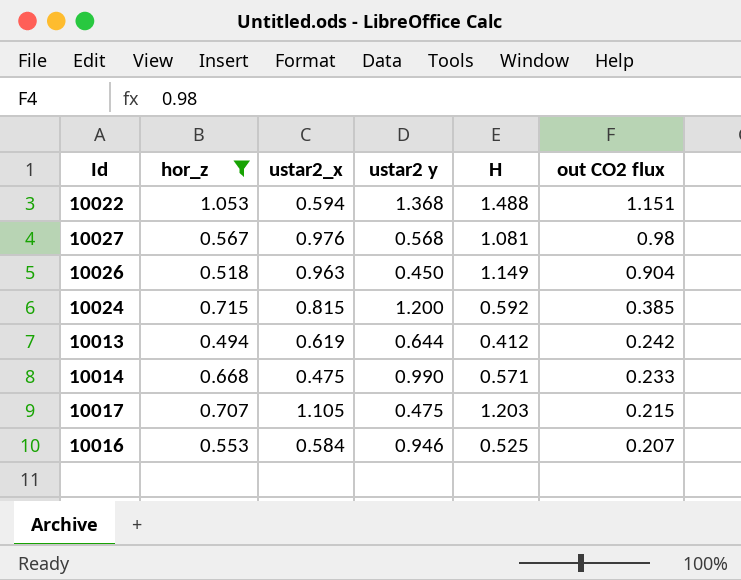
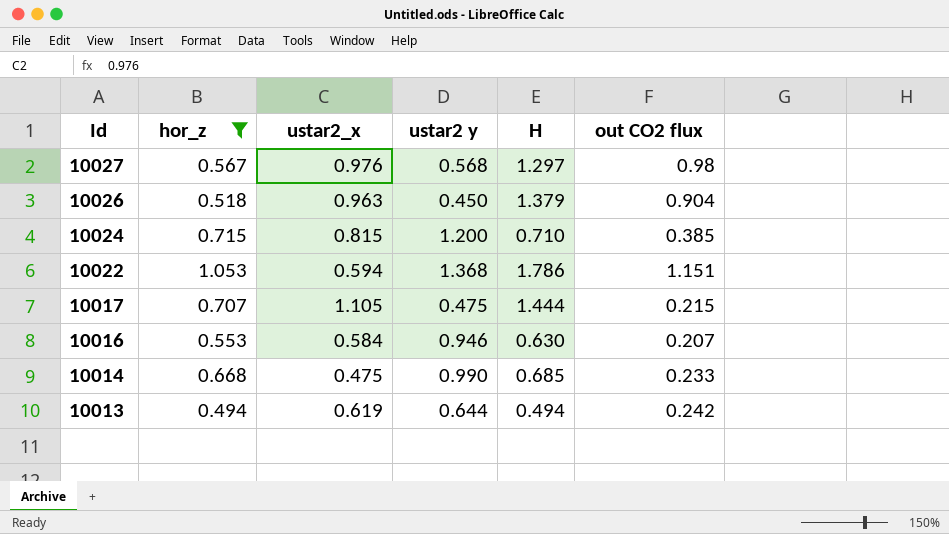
row order: out CO2 flux descending -> Id descending
10027 | H: 1.081 -> 1.297
10026 | H: 1.149 -> 1.379
10024 | H: 0.592 -> 0.710
10022 | H: 1.488 -> 1.786
10017 | H: 1.203 -> 1.444
10016 | H: 0.525 -> 0.630
10014 | H: 0.571 -> 0.685
10013 | H: 0.412 -> 0.494

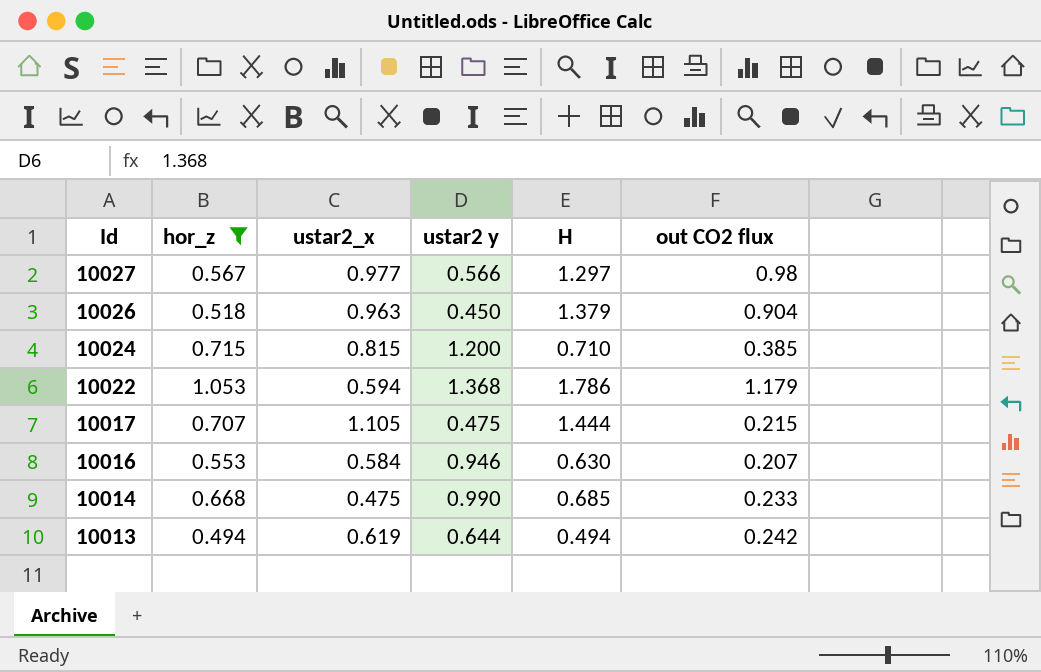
10027 | ustar2_x: 0.976 -> 0.977
10027 | ustar2 y: 0.568 -> 0.566
10022 | out CO2 flux: 1.151 -> 1.179

